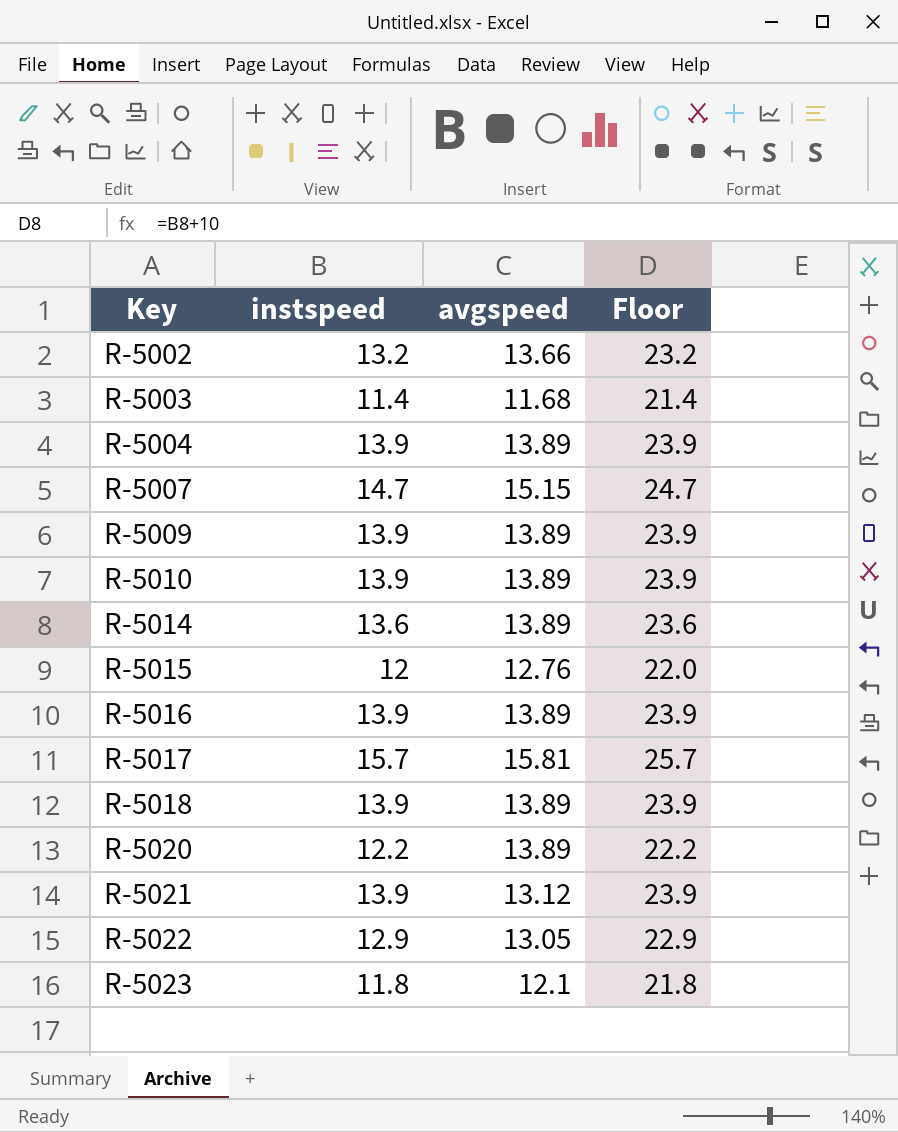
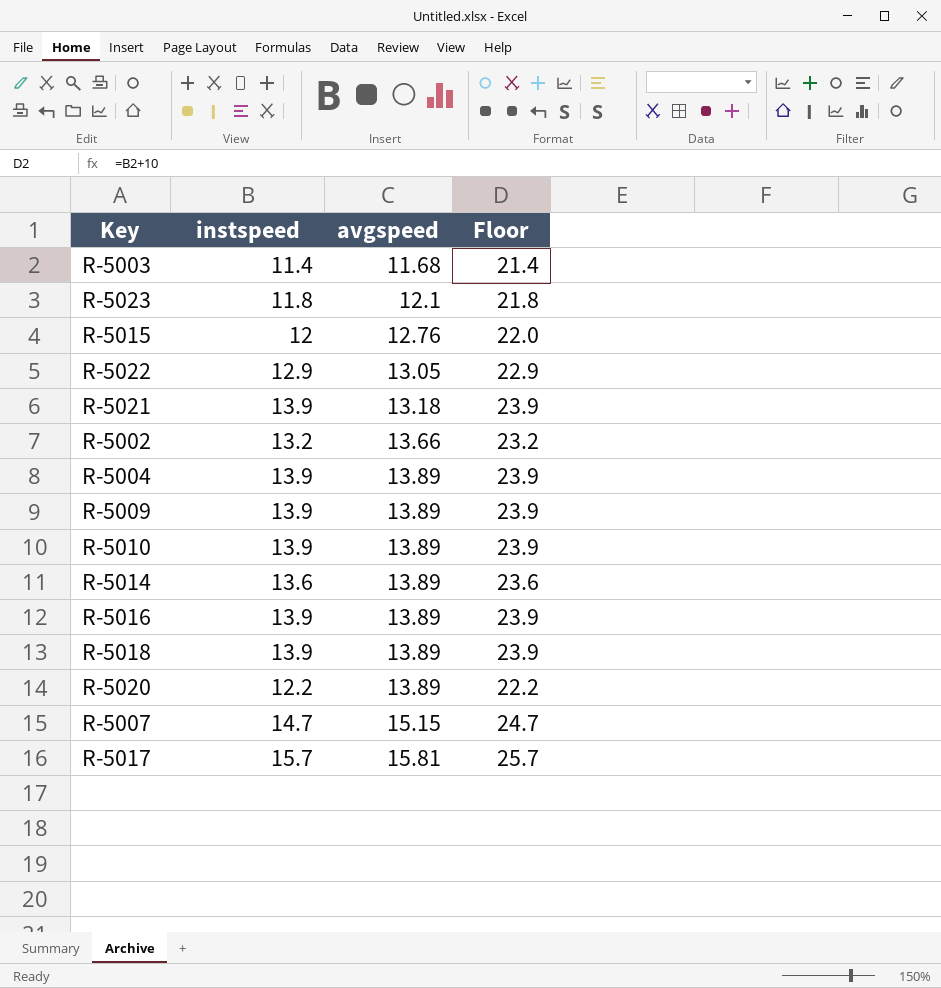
row order: Key ascending -> avgspeed ascending
R-5021 | avgspeed: 13.12 -> 13.18

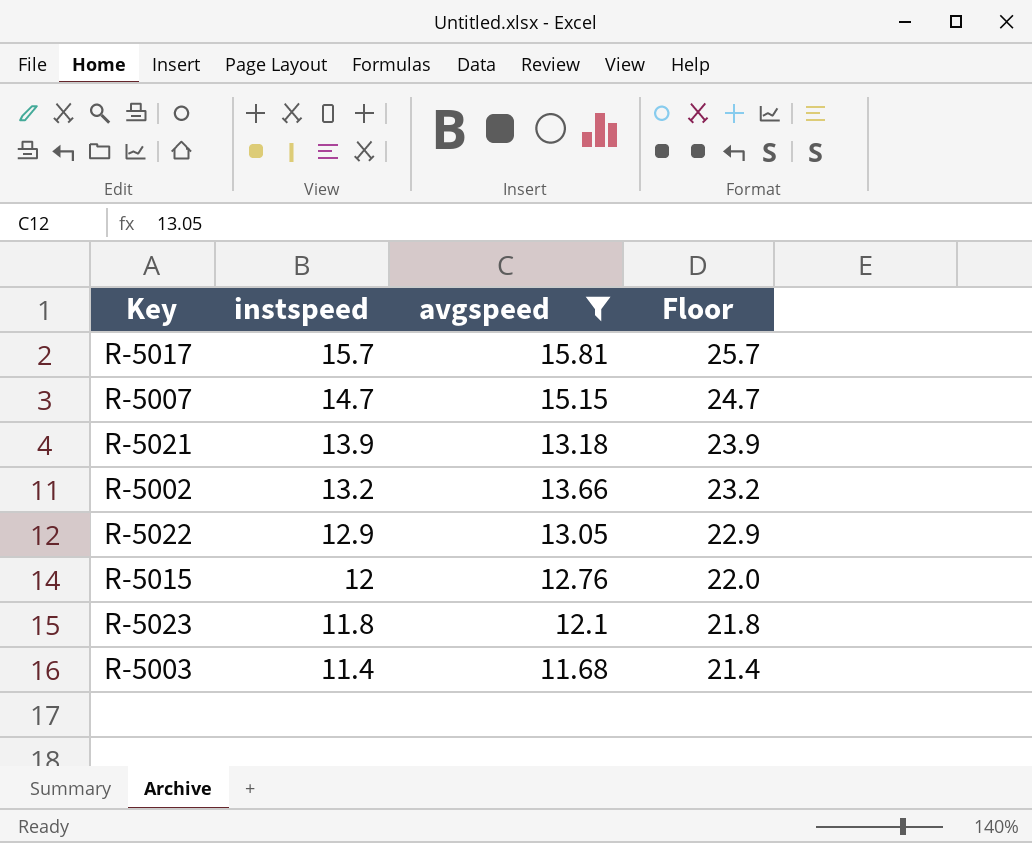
filter: none -> avgspeed != 13.89
row order: avgspeed ascending -> instspeed descending

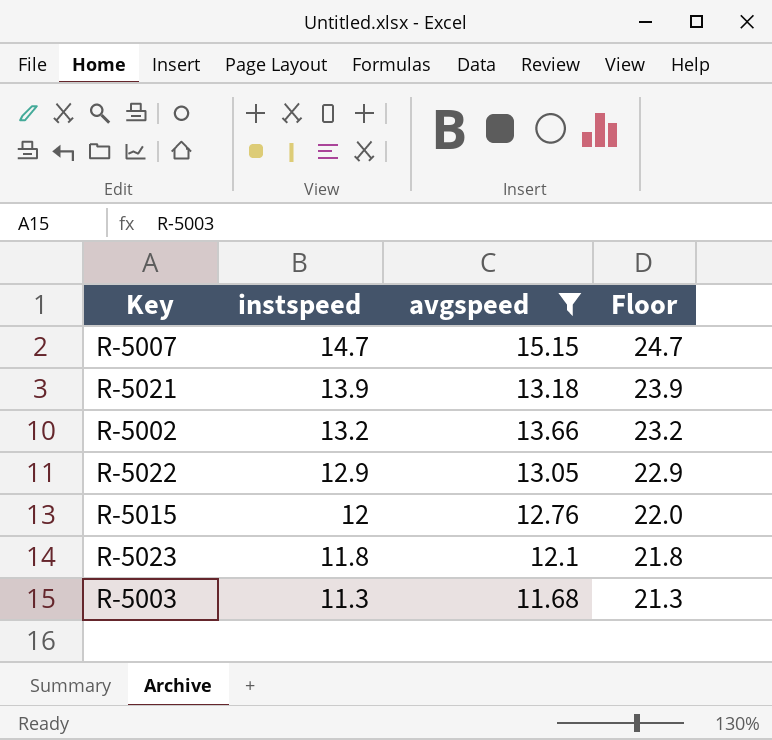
row R-5017: 15.7 | 15.81 | 25.7 -> none
R-5003 | instspeed: 11.4 -> 11.3
R-5003 | Floor: 21.4 -> 21.3

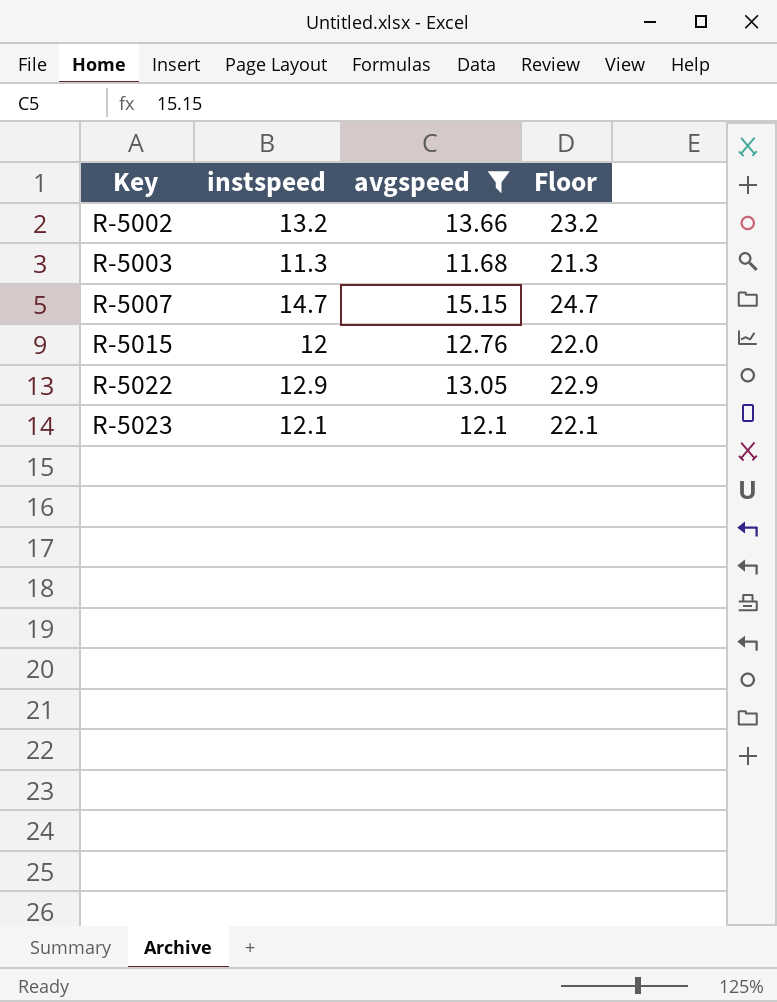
row order: instspeed descending -> Key ascending
row R-5021: 13.9 | 13.18 | 23.9 -> none
R-5023 | instspeed: 11.8 -> 12.1
R-5023 | Floor: 21.8 -> 22.1

